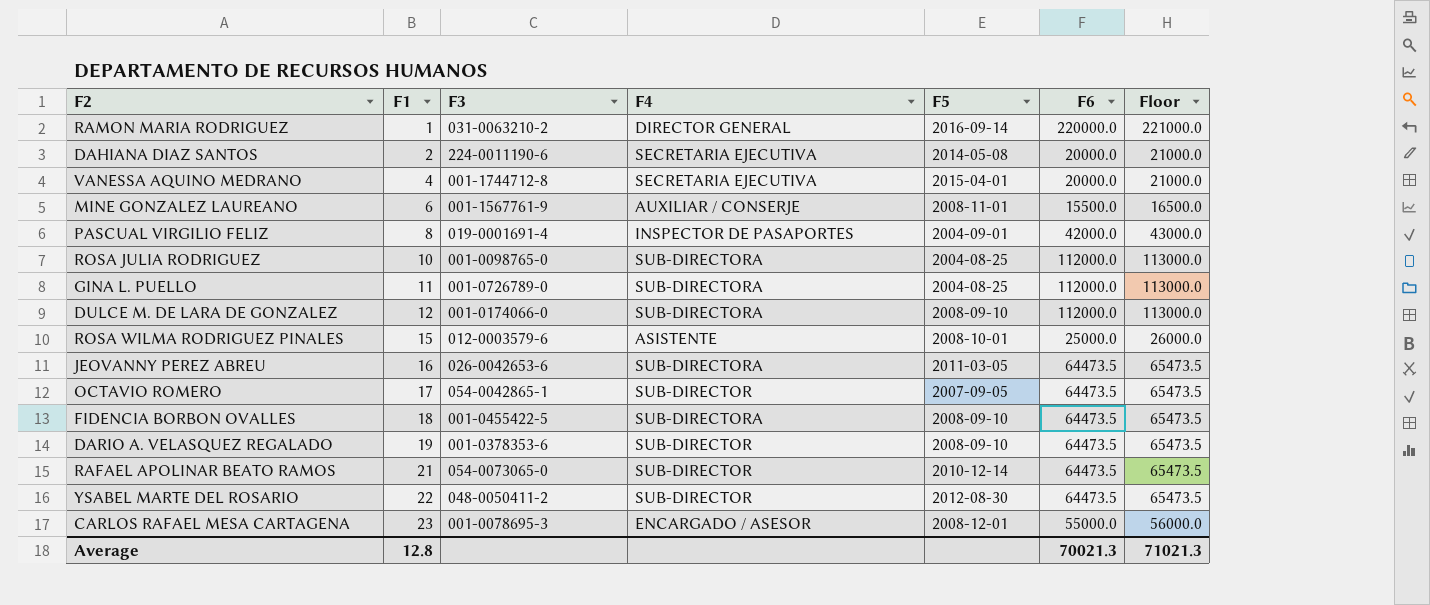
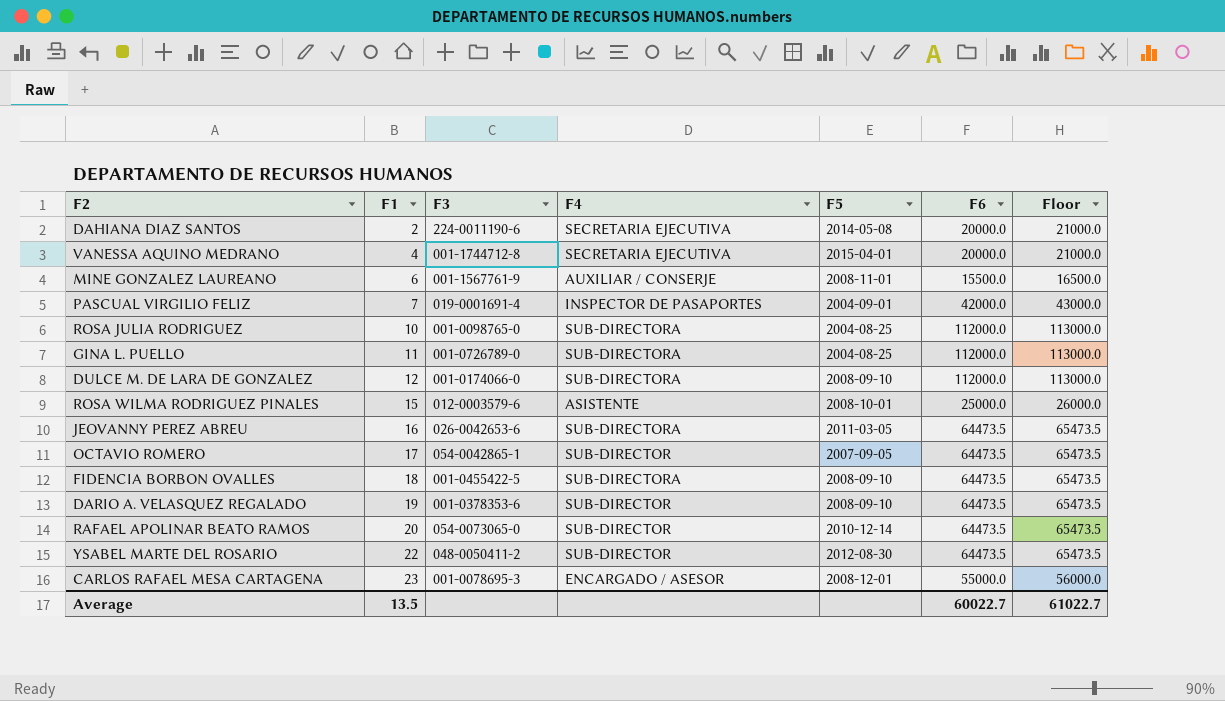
row RAMON MARIA RODRIGUEZ: 1 | 031-0063210-2 | DIRECTOR GENERAL | 2016-09-14 | 220000.0 | 221000.0 -> none
PASCUAL VIRGILIO FELIZ | F1: 8 -> 7
RAFAEL APOLINAR BEATO RAMOS | F1: 21 -> 20
Average | F1: 12.8 -> 13.5
Average | F6: 70021.3 -> 60022.7
Average | Floor: 71021.3 -> 61022.7

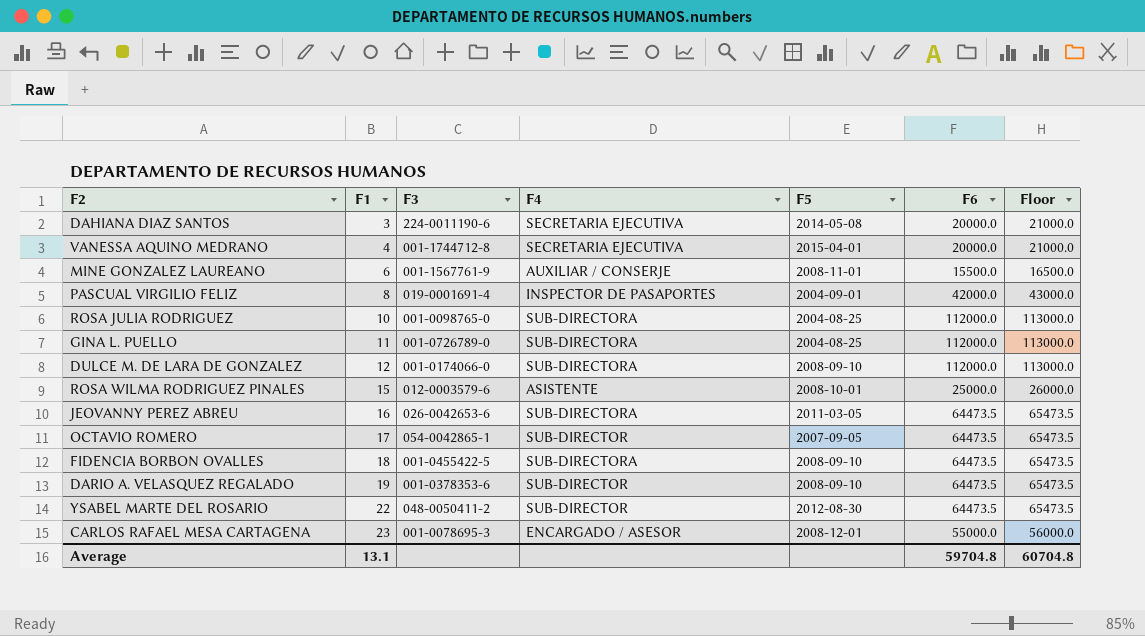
row RAFAEL APOLINAR BEATO RAMOS: 20 | 054-0073065-0 | SUB-DIRECTOR | 2010-12-14 | 64473.5 | 65473.5 -> none
DAHIANA DIAZ SANTOS | F1: 2 -> 3
PASCUAL VIRGILIO FELIZ | F1: 7 -> 8
Average | F1: 13.5 -> 13.1
Average | F6: 60022.7 -> 59704.8
Average | Floor: 61022.7 -> 60704.8

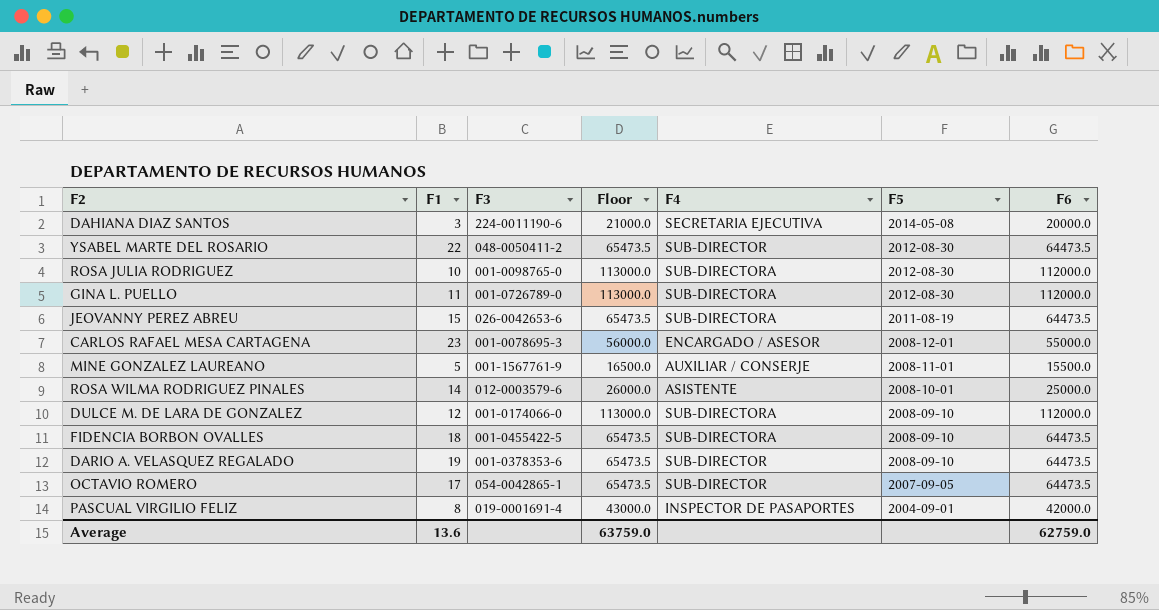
row order: F1 ascending -> F5 descending
column Floor | position: 7 -> 4
row VANESSA AQUINO MEDRANO: 4 | 001-1744712-8 | SECRETARIA EJECUTIVA | 2015-04-01 | 20000.0 | 21000.0 -> none
ROSA JULIA RODRIGUEZ | F5: 2004-08-25 -> 2012-08-30
GINA L. PUELLO | F5: 2004-08-25 -> 2012-08-30
JEOVANNY PEREZ ABREU | F1: 16 -> 15
JEOVANNY PEREZ ABREU | F5: 2011-03-05 -> 2011-08-19
MINE GONZALEZ LAUREANO | F1: 6 -> 5
ROSA WILMA RODRIGUEZ PINALES | F1: 15 -> 14
Average | F1: 13.1 -> 13.6
Average | Floor: 60704.8 -> 63759.0
Average | F6: 59704.8 -> 62759.0

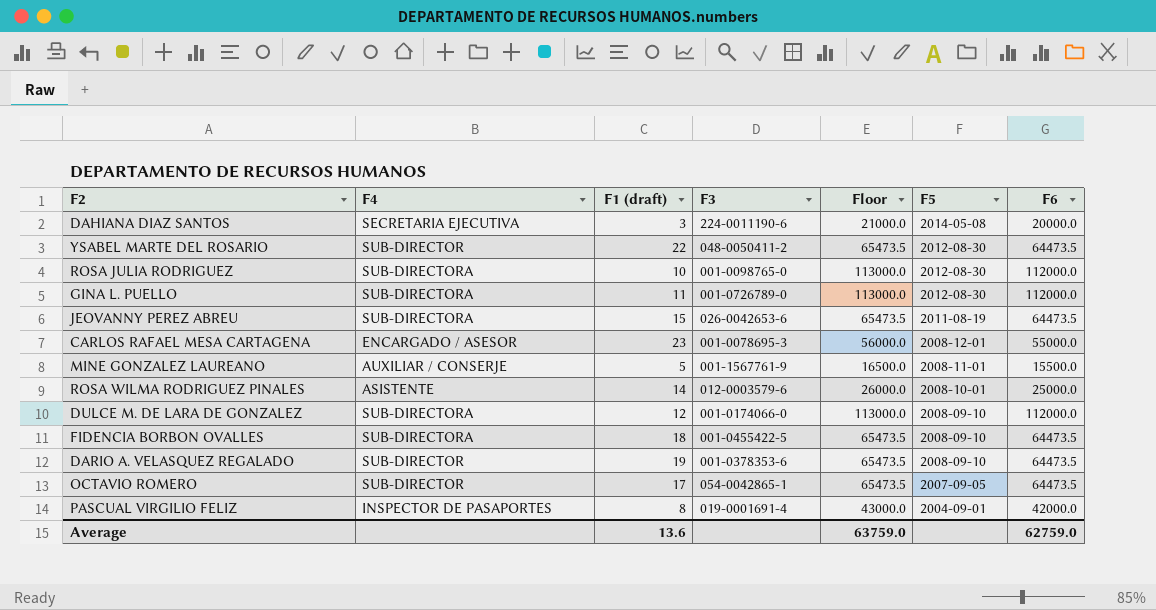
column F4 | position: 5 -> 2
column name: F1 -> F1 (draft)

